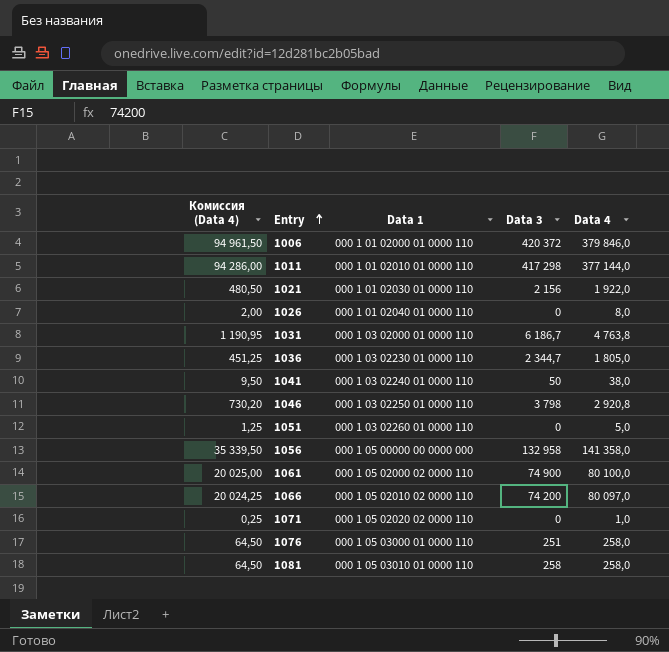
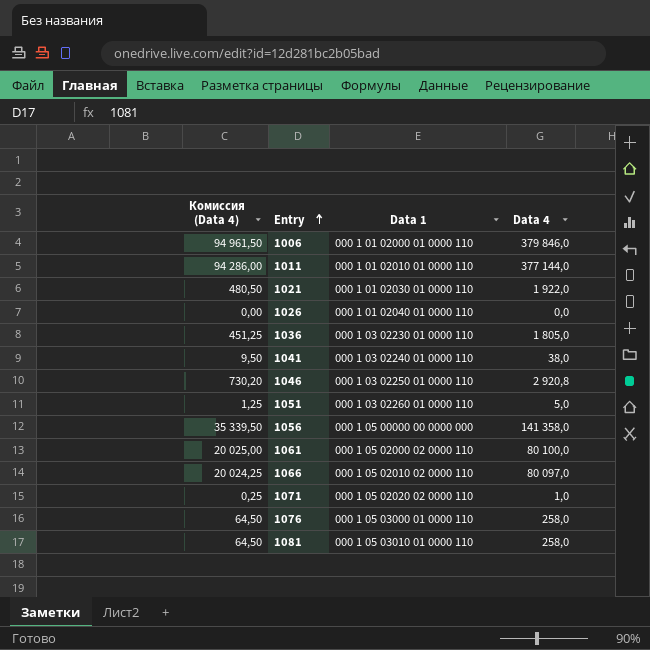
column Data 3 | position: 4 -> none
row 1031: 1 190,95 | 000 1 03 02000 01 0000 110 | 6 186,7 | 4 763,8 -> none
1026 | Комиссия (Data 4): 2,00 -> 0,00
1026 | Data 4: 8,0 -> 0,0

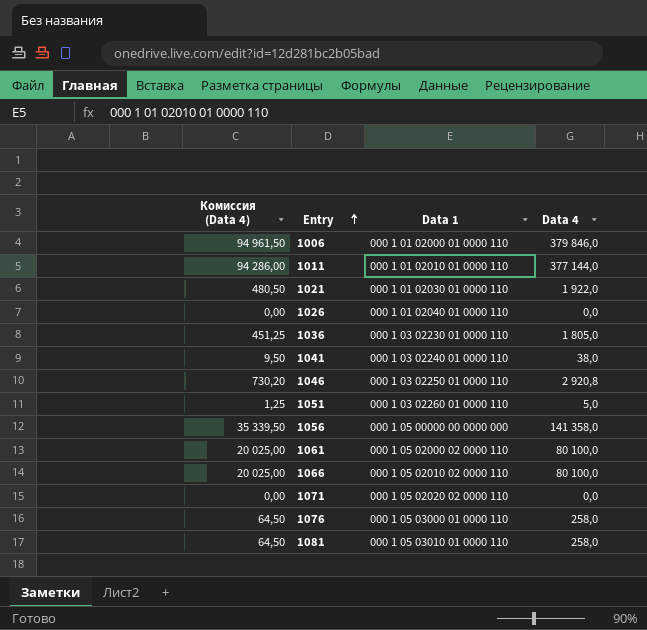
1066 | Комиссия (Data 4): 20 024,25 -> 20 025,00
1066 | Data 4: 80 097,0 -> 80 100,0
1071 | Комиссия (Data 4): 0,25 -> 0,00
1071 | Data 4: 1,0 -> 0,0

